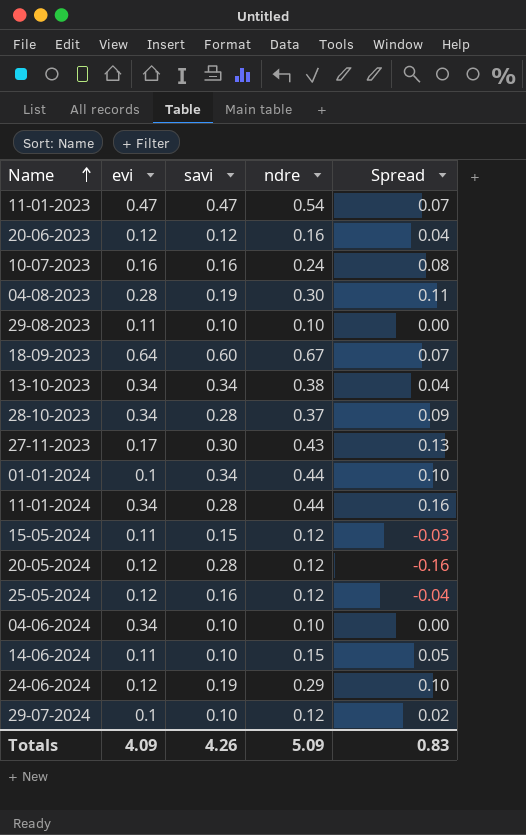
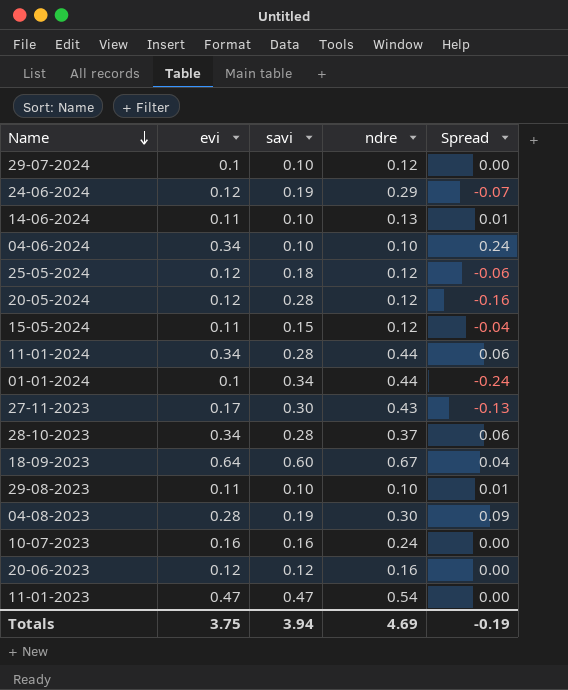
row order: Name ascending -> Name descending
column Spread | formula: [ndre] - [savi] -> [evi] - [savi]
row 13-10-2023: 0.34 | 0.34 | 0.38 | 0.04 -> none
14-06-2024 | ndre: 0.15 -> 0.13
25-05-2024 | savi: 0.16 -> 0.18
Totals | evi: 4.09 -> 3.75
Totals | savi: 4.26 -> 3.94
Totals | ndre: 5.09 -> 4.69
Totals | Spread: 0.83 -> -0.19

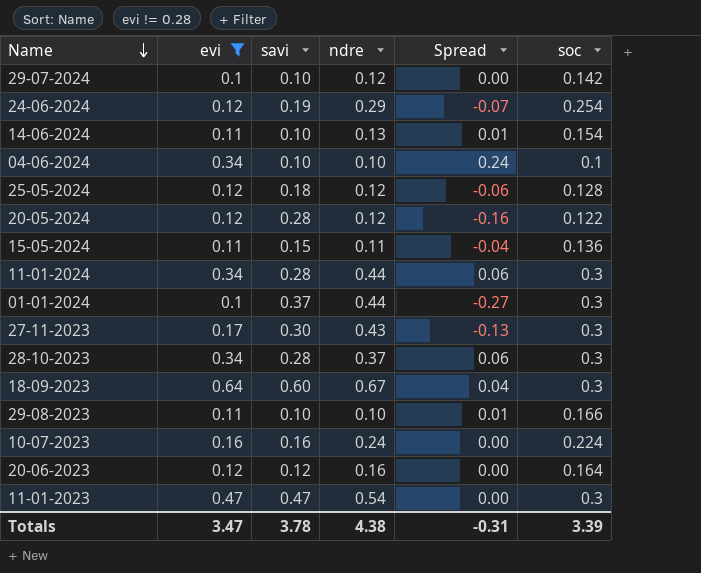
filter: none -> evi != 0.28
column soc | position: none -> 6
15-05-2024 | ndre: 0.12 -> 0.11
01-01-2024 | savi: 0.34 -> 0.37
01-01-2024 | Spread: -0.24 -> -0.27
Totals | evi: 3.75 -> 3.47
Totals | savi: 3.94 -> 3.78
Totals | ndre: 4.69 -> 4.38
Totals | Spread: -0.19 -> -0.31

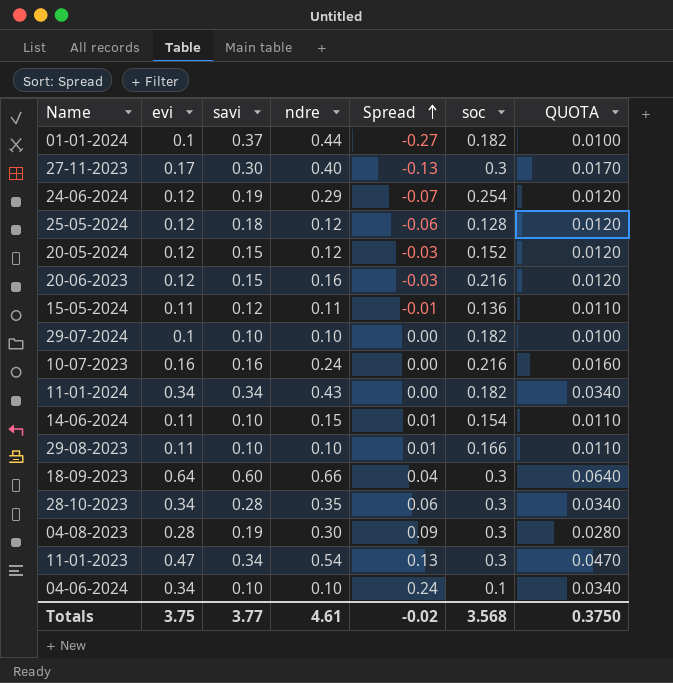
filter: evi != 0.28 -> none
row order: Name descending -> Spread ascending
column QUOTA | formula: none -> [evi] * 0.1
01-01-2024 | soc: 0.3 -> 0.182
27-11-2023 | ndre: 0.43 -> 0.40
20-05-2024 | savi: 0.28 -> 0.15
20-05-2024 | Spread: -0.16 -> -0.03
20-05-2024 | soc: 0.122 -> 0.152
20-06-2023 | savi: 0.12 -> 0.15
20-06-2023 | Spread: 0.00 -> -0.03
20-06-2023 | soc: 0.164 -> 0.216
15-05-2024 | savi: 0.15 -> 0.12
15-05-2024 | Spread: -0.04 -> -0.01
29-07-2024 | ndre: 0.12 -> 0.10
29-07-2024 | soc: 0.142 -> 0.182
10-07-2023 | soc: 0.224 -> 0.216
11-01-2024 | savi: 0.28 -> 0.34
11-01-2024 | ndre: 0.44 -> 0.43
11-01-2024 | Spread: 0.06 -> 0.00
11-01-2024 | soc: 0.3 -> 0.182
14-06-2024 | ndre: 0.13 -> 0.15
18-09-2023 | ndre: 0.67 -> 0.66
28-10-2023 | ndre: 0.37 -> 0.35
11-01-2023 | savi: 0.47 -> 0.34
11-01-2023 | Spread: 0.00 -> 0.13
Totals | evi: 3.47 -> 3.75
Totals | savi: 3.78 -> 3.77
Totals | ndre: 4.38 -> 4.61
Totals | Spread: -0.31 -> -0.02
Totals | soc: 3.39 -> 3.568

